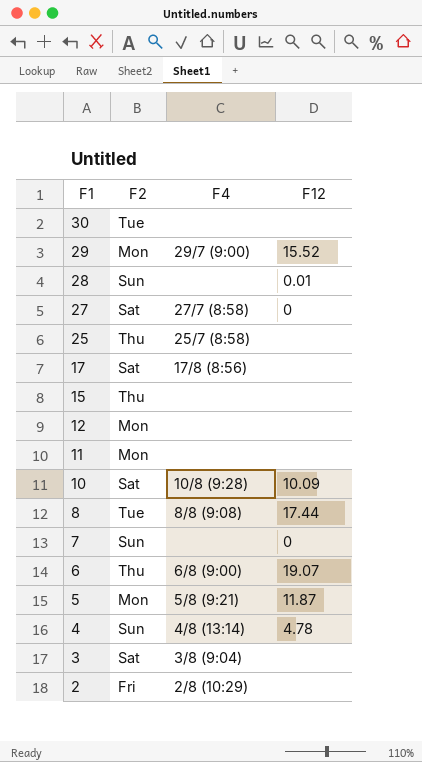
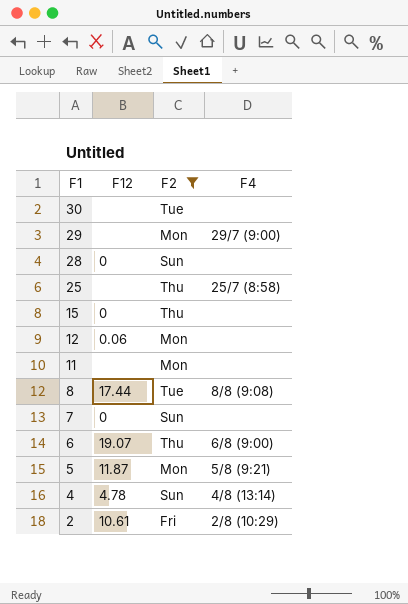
filter: none -> F2 != Sat
column F12 | position: 4 -> 2
29 | F12: 15.52 -> none
28 | F12: 0.01 -> 0
15 | F12: none -> 0
12 | F12: none -> 0.06
2 | F12: none -> 10.61

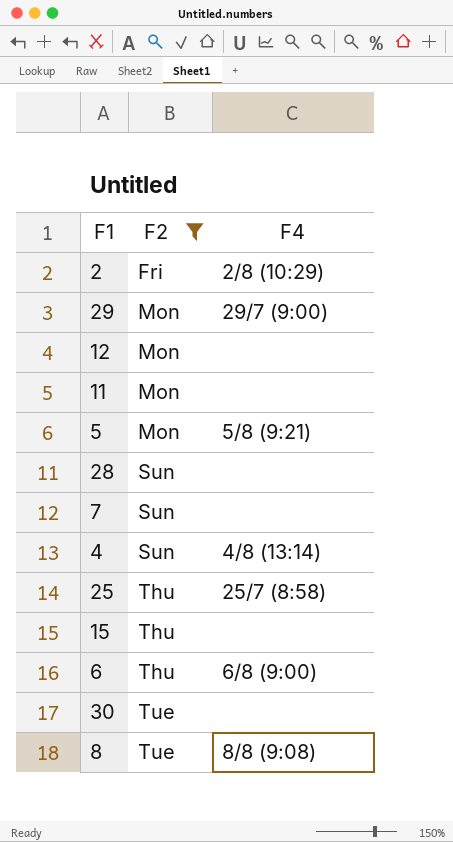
row order: F1 descending -> F2 ascending
column F12 | position: 2 -> none

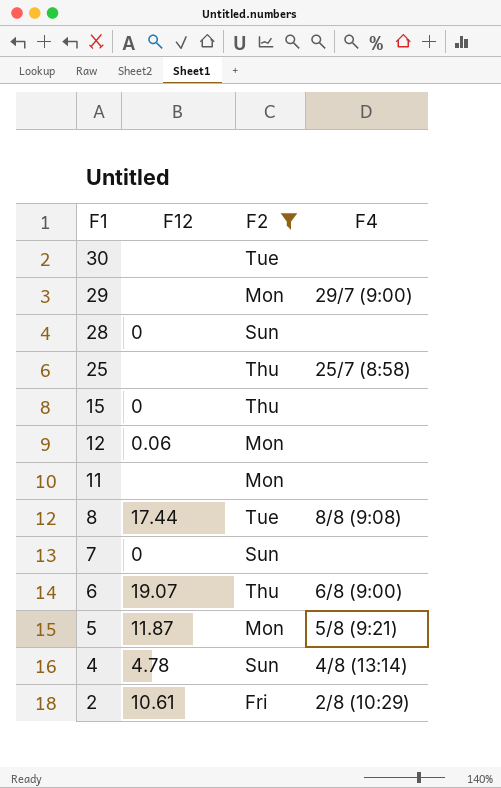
row order: F2 ascending -> F1 descending
column F12 | position: none -> 2

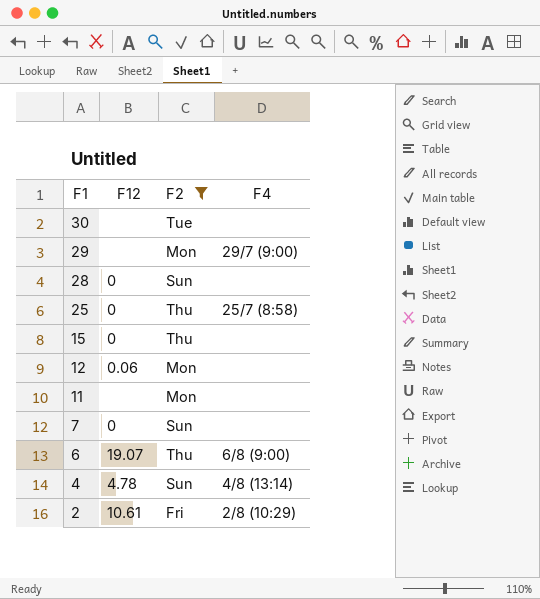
row 8: 17.44 | Tue | 8/8 (9:08) -> none
row 5: 11.87 | Mon | 5/8 (9:21) -> none
25 | F12: none -> 0

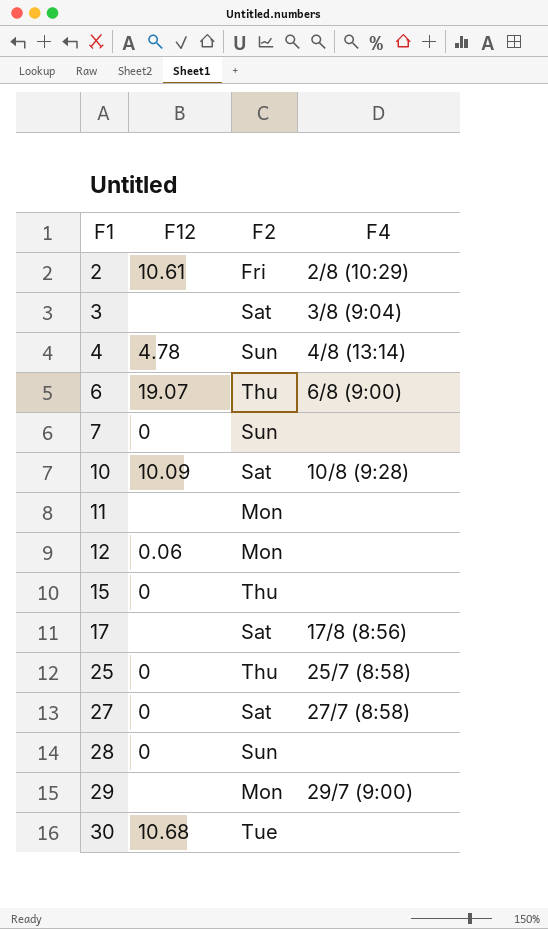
filter: F2 != Sat -> none
row order: F1 descending -> F1 ascending
30 | F12: none -> 10.68

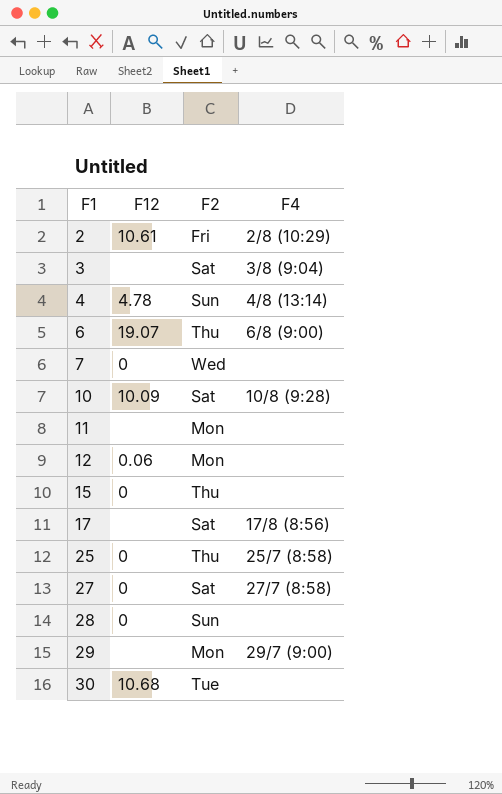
7 | F2: Sun -> Wed

